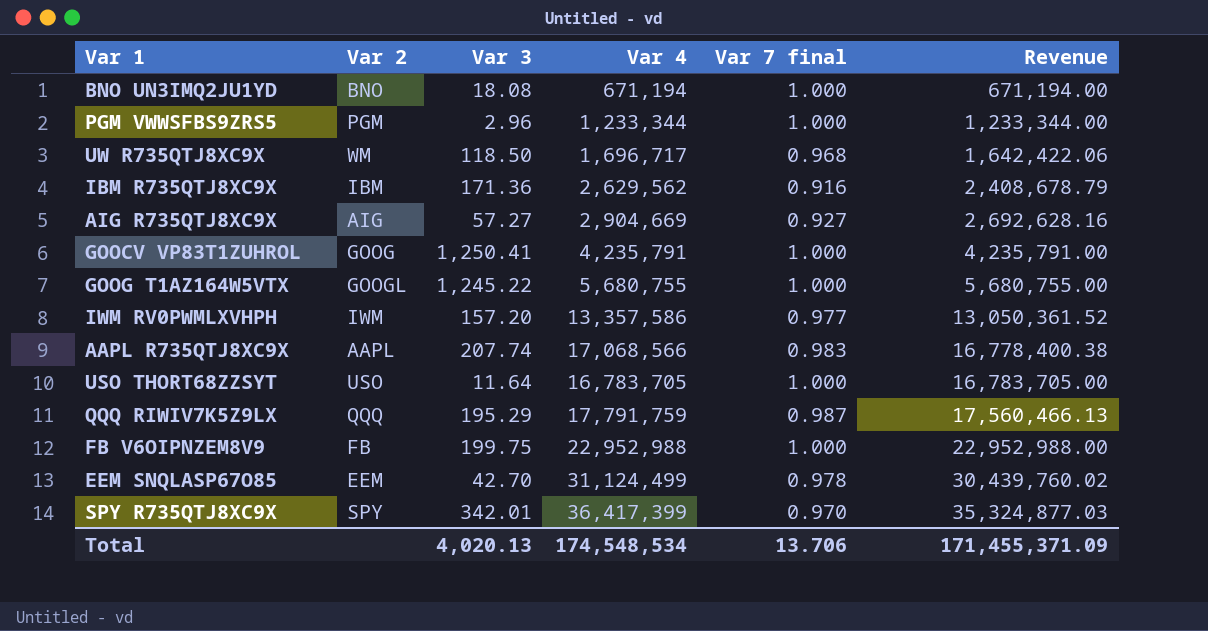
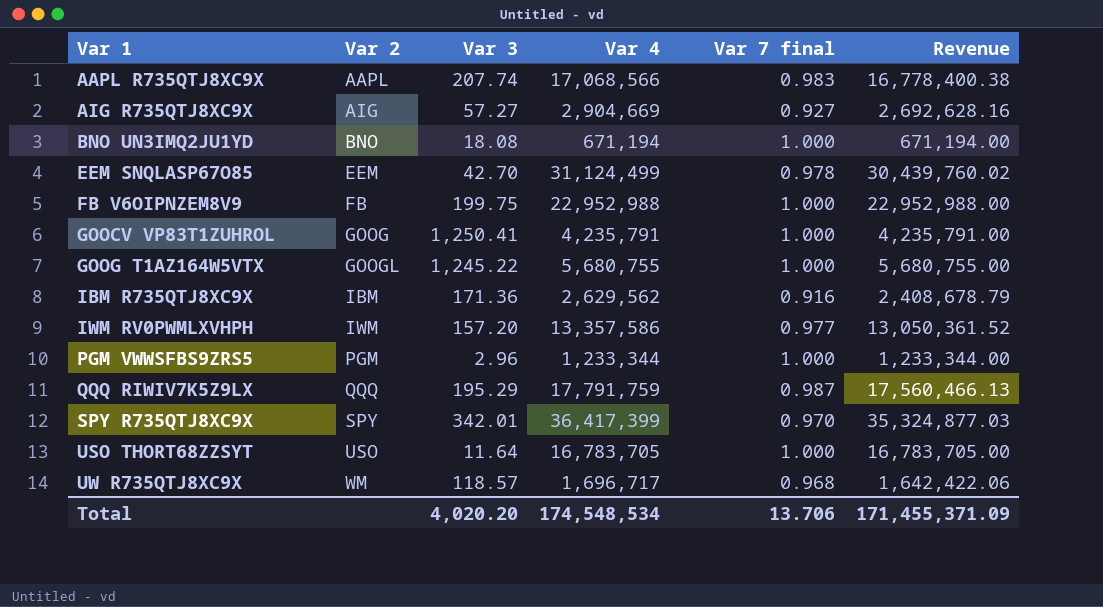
row order: Revenue ascending -> Var 1 ascending
UW R735QTJ8XC9X | Var 3: 118.50 -> 118.57
Total | Var 3: 4,020.13 -> 4,020.20

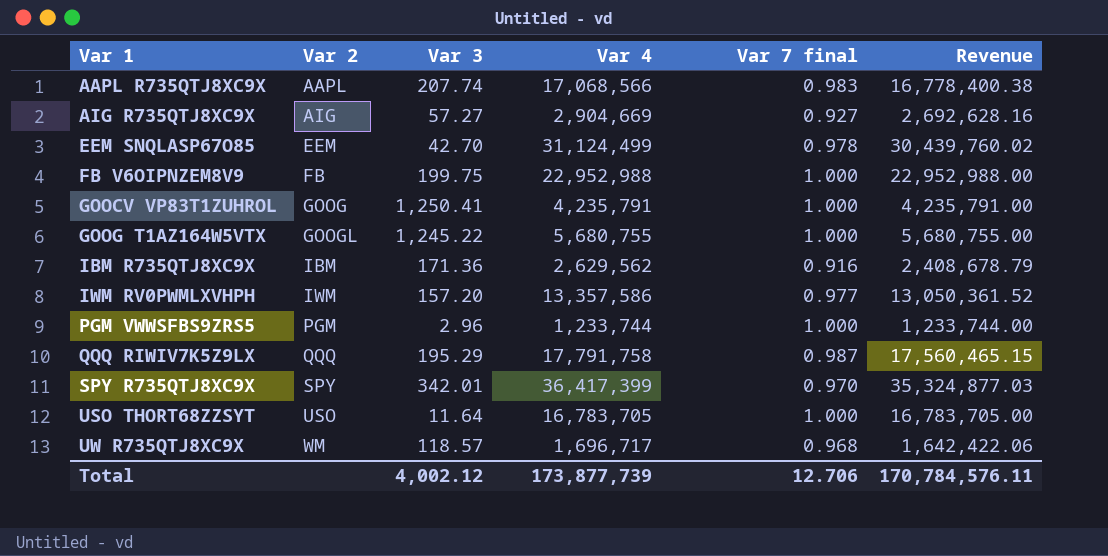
row BNO UN3IMQ2JU1YD: BNO | 18.08 | 671,194 | 1.000 | 671,194.00 -> none
PGM VWWSFBS9ZRS5 | Var 4: 1,233,344 -> 1,233,744
PGM VWWSFBS9ZRS5 | Revenue: 1,233,344.00 -> 1,233,744.00
QQQ RIWIV7K5Z9LX | Var 4: 17,791,759 -> 17,791,758
QQQ RIWIV7K5Z9LX | Revenue: 17,560,466.13 -> 17,560,465.15
Total | Var 3: 4,020.20 -> 4,002.12
Total | Var 4: 174,548,534 -> 173,877,739
Total | Var 7 final: 13.706 -> 12.706
Total | Revenue: 171,455,371.09 -> 170,784,576.11

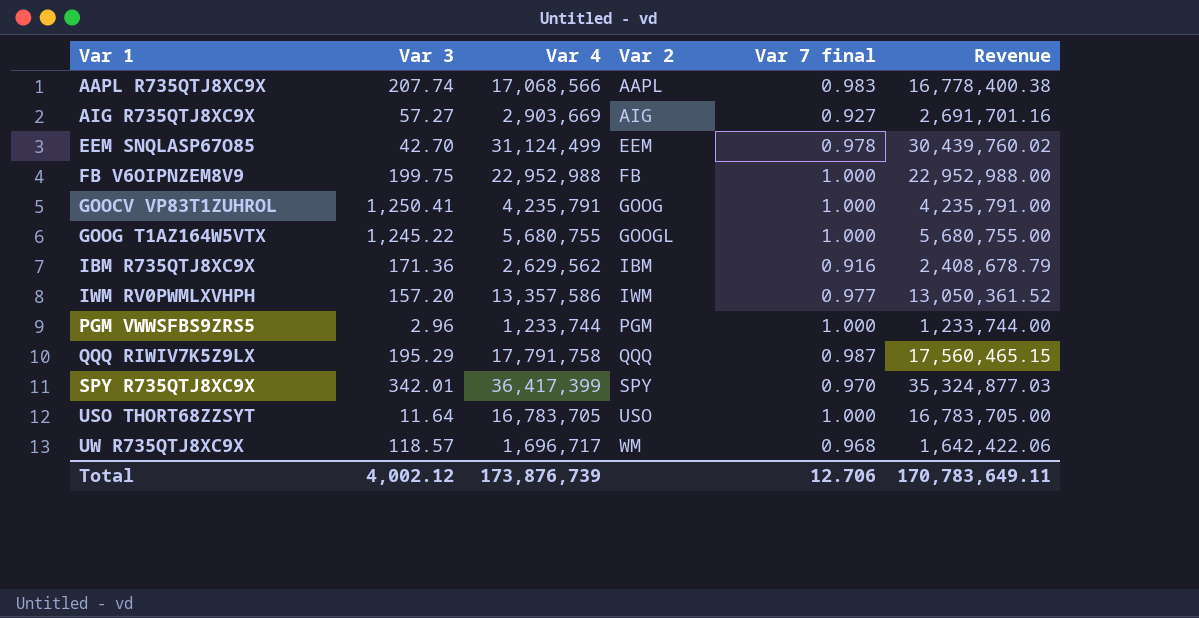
column Var 2 | position: 2 -> 4
AIG R735QTJ8XC9X | Var 4: 2,904,669 -> 2,903,669
AIG R735QTJ8XC9X | Revenue: 2,692,628.16 -> 2,691,701.16
Total | Var 4: 173,877,739 -> 173,876,739
Total | Revenue: 170,784,576.11 -> 170,783,649.11

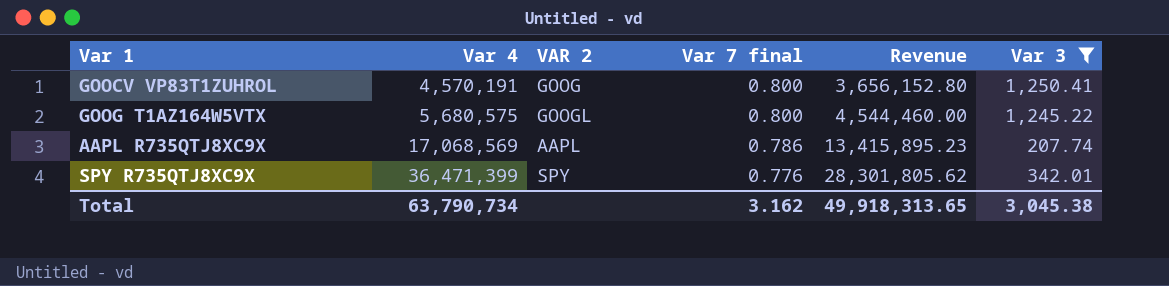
filter: none -> Var 3 >= 207.74
row order: Var 1 ascending -> Var 4 ascending
column name: Var 2 -> VAR 2
column Var 3 | position: 2 -> 6
GOOCV VP83T1ZUHROL | Var 4: 4,235,791 -> 4,570,191
GOOCV VP83T1ZUHROL | Var 7 final: 1.000 -> 0.800
GOOCV VP83T1ZUHROL | Revenue: 4,235,791.00 -> 3,656,152.80
GOOG T1AZ164W5VTX | Var 4: 5,680,755 -> 5,680,575
GOOG T1AZ164W5VTX | Var 7 final: 1.000 -> 0.800
GOOG T1AZ164W5VTX | Revenue: 5,680,755.00 -> 4,544,460.00
AAPL R735QTJ8XC9X | Var 4: 17,068,566 -> 17,068,569
AAPL R735QTJ8XC9X | Var 7 final: 0.983 -> 0.786
AAPL R735QTJ8XC9X | Revenue: 16,778,400.38 -> 13,415,895.23
SPY R735QTJ8XC9X | Var 4: 36,417,399 -> 36,471,399
SPY R735QTJ8XC9X | Var 7 final: 0.970 -> 0.776
SPY R735QTJ8XC9X | Revenue: 35,324,877.03 -> 28,301,805.62
Total | Var 4: 173,876,739 -> 63,790,734
Total | Var 7 final: 12.706 -> 3.162
Total | Revenue: 170,783,649.11 -> 49,918,313.65
Total | Var 3: 4,002.12 -> 3,045.38

